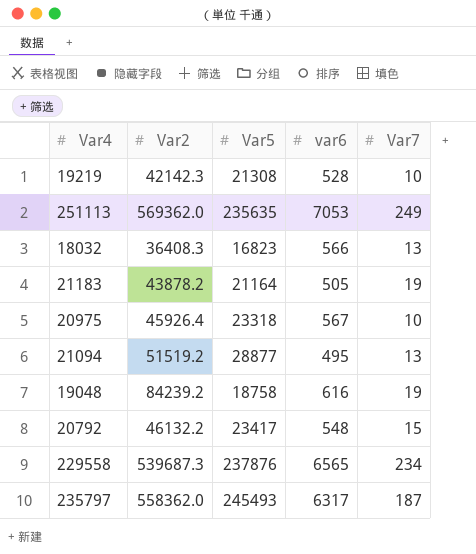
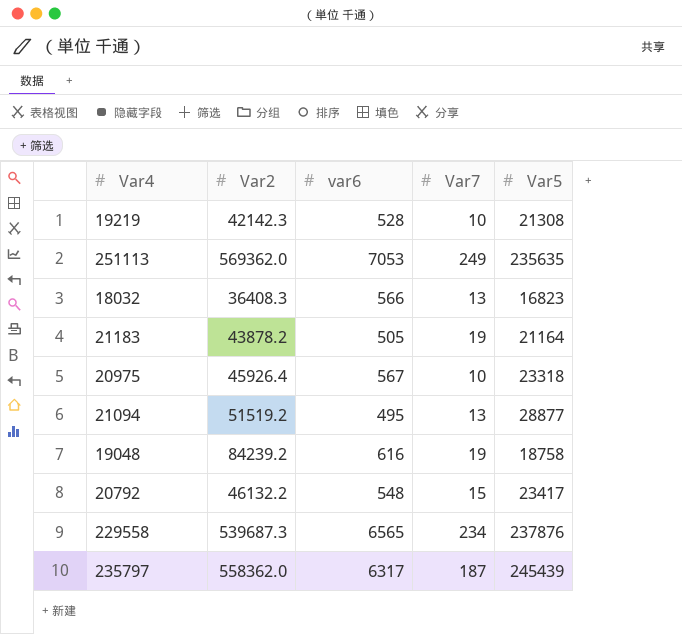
column Var5 | position: 3 -> 5
235797 | Var5: 245493 -> 245439

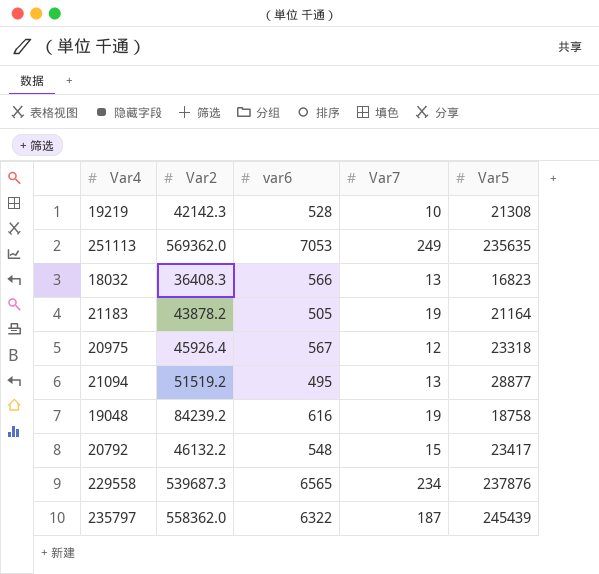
20975 | Var7: 10 -> 12
235797 | var6: 6317 -> 6322

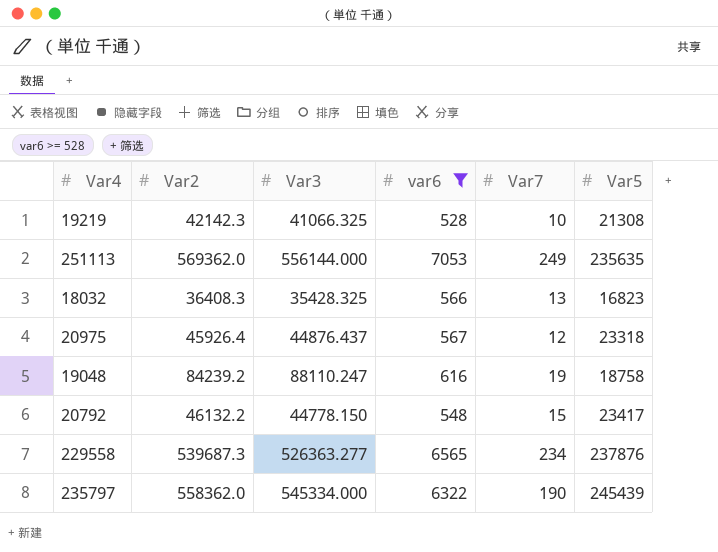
filter: none -> var6 >= 528
column Var3 | position: none -> 3
235797 | Var7: 187 -> 190

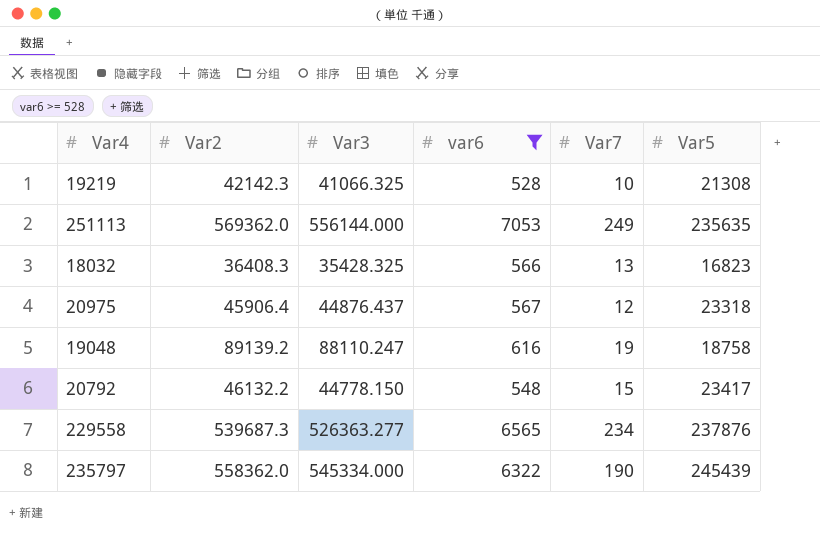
20975 | Var2: 45926.4 -> 45906.4
19048 | Var2: 84239.2 -> 89139.2

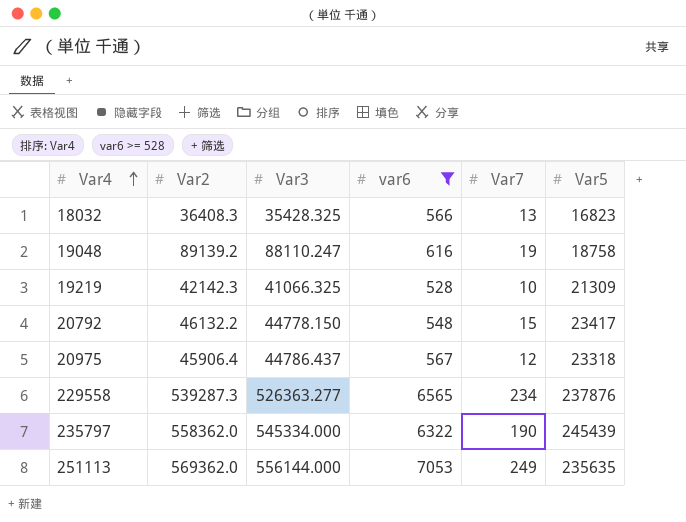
row order: none -> Var4 ascending
19219 | Var5: 21308 -> 21309
20975 | Var3: 44876.437 -> 44786.437
229558 | Var2: 539687.3 -> 539287.3

